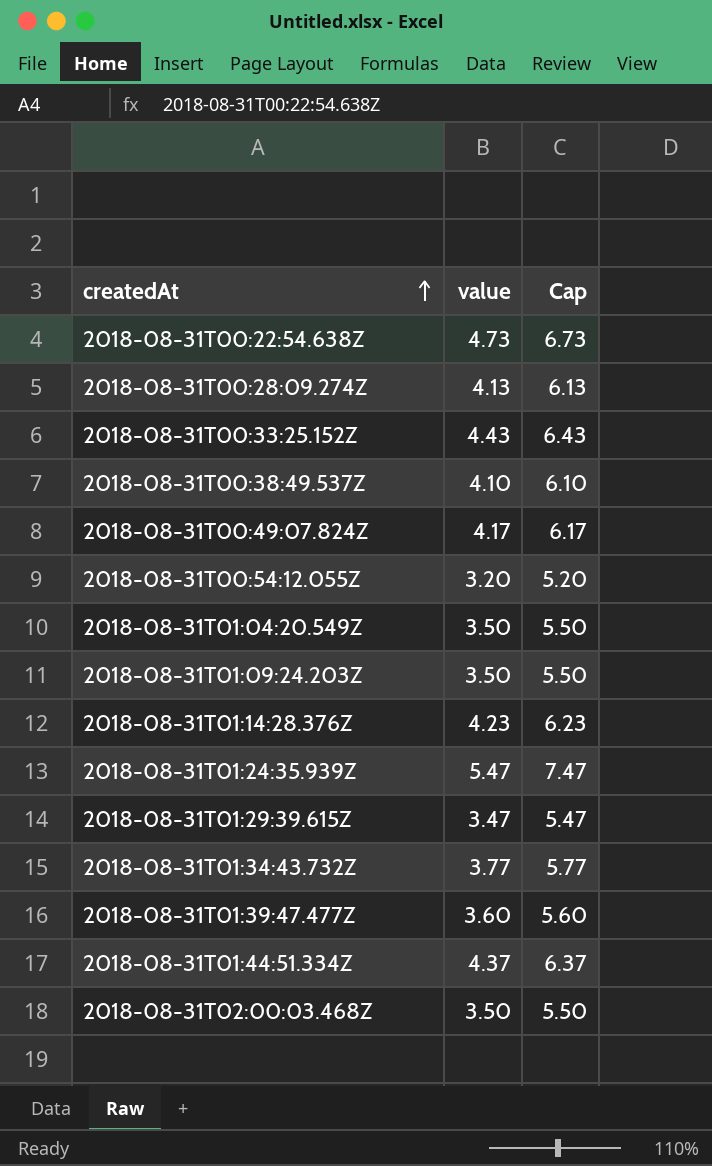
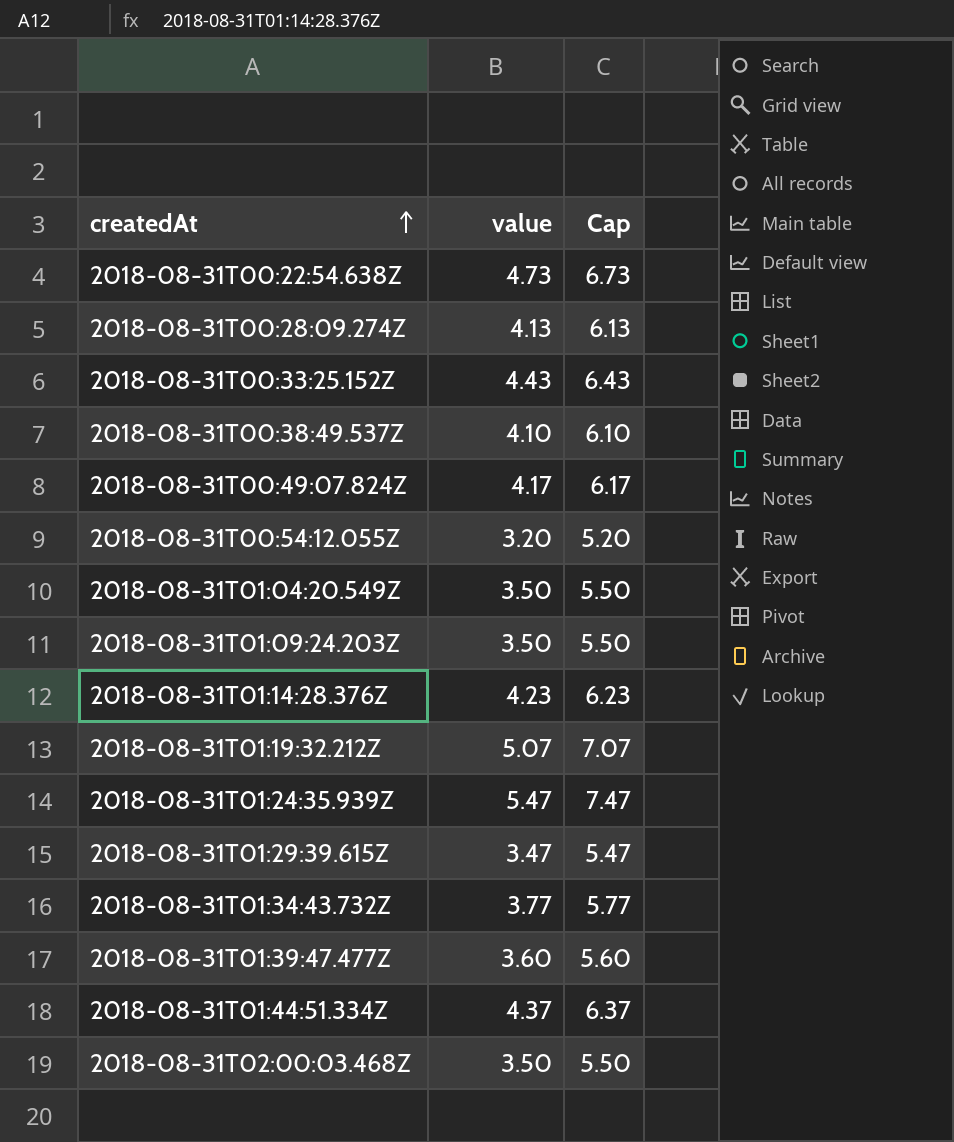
row 2018-08-31T01:19:32.212Z: none -> 5.07 | 7.07

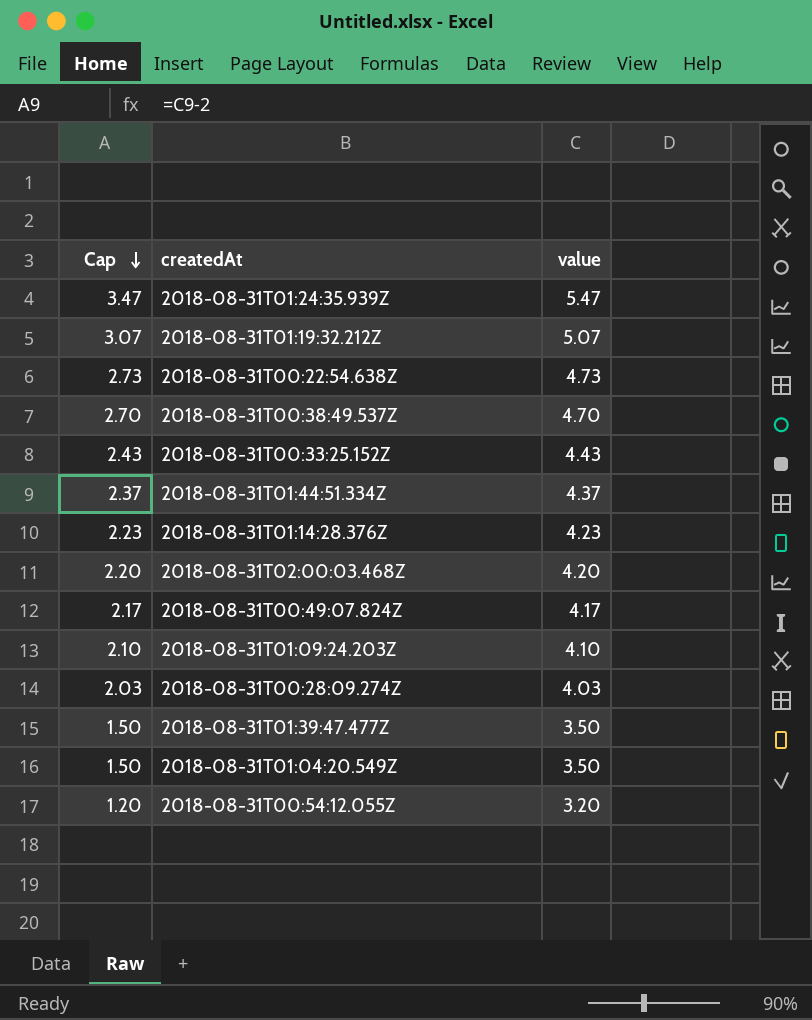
row order: createdAt ascending -> Cap descending
column Cap | formula: [value] + 2 -> [value] - 2
column Cap | position: 3 -> 1
row 2018-08-31T01:29:39.615Z: 3.47 | 5.47 -> none
row 2018-08-31T01:34:43.732Z: 3.77 | 5.77 -> none
2018-08-31T00:38:49.537Z | value: 4.10 -> 4.70
2018-08-31T02:00:03.468Z | value: 3.50 -> 4.20
2018-08-31T01:09:24.203Z | value: 3.50 -> 4.10
2018-08-31T00:28:09.274Z | value: 4.13 -> 4.03
2018-08-31T01:39:47.477Z | value: 3.60 -> 3.50

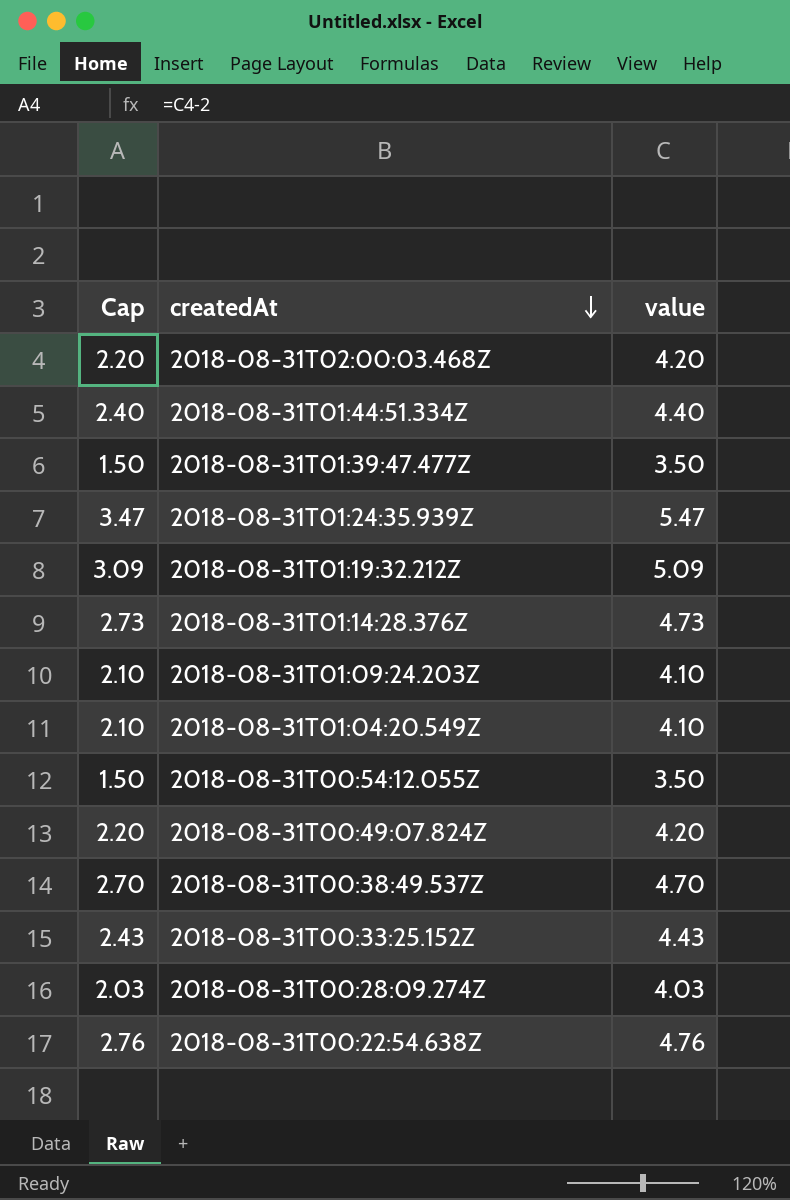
row order: Cap descending -> createdAt descending
2018-08-31T01:44:51.334Z | Cap: 2.37 -> 2.40
2018-08-31T01:44:51.334Z | value: 4.37 -> 4.40
2018-08-31T01:19:32.212Z | Cap: 3.07 -> 3.09
2018-08-31T01:19:32.212Z | value: 5.07 -> 5.09
2018-08-31T01:14:28.376Z | Cap: 2.23 -> 2.73
2018-08-31T01:14:28.376Z | value: 4.23 -> 4.73
2018-08-31T01:04:20.549Z | Cap: 1.50 -> 2.10
2018-08-31T01:04:20.549Z | value: 3.50 -> 4.10
2018-08-31T00:54:12.055Z | Cap: 1.20 -> 1.50
2018-08-31T00:54:12.055Z | value: 3.20 -> 3.50
2018-08-31T00:49:07.824Z | Cap: 2.17 -> 2.20
2018-08-31T00:49:07.824Z | value: 4.17 -> 4.20
2018-08-31T00:22:54.638Z | Cap: 2.73 -> 2.76
2018-08-31T00:22:54.638Z | value: 4.73 -> 4.76

